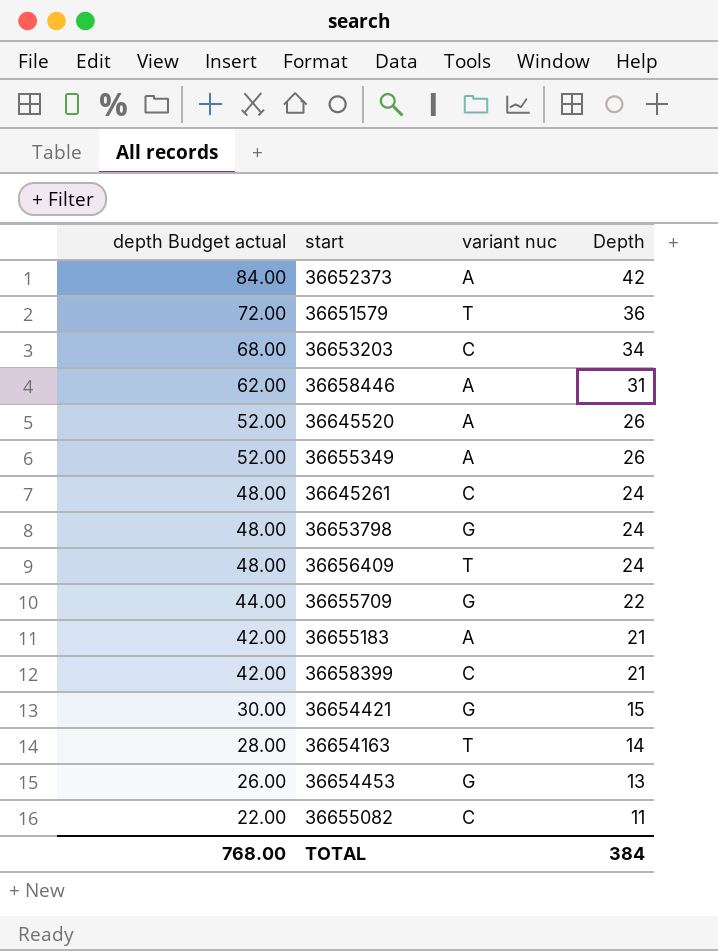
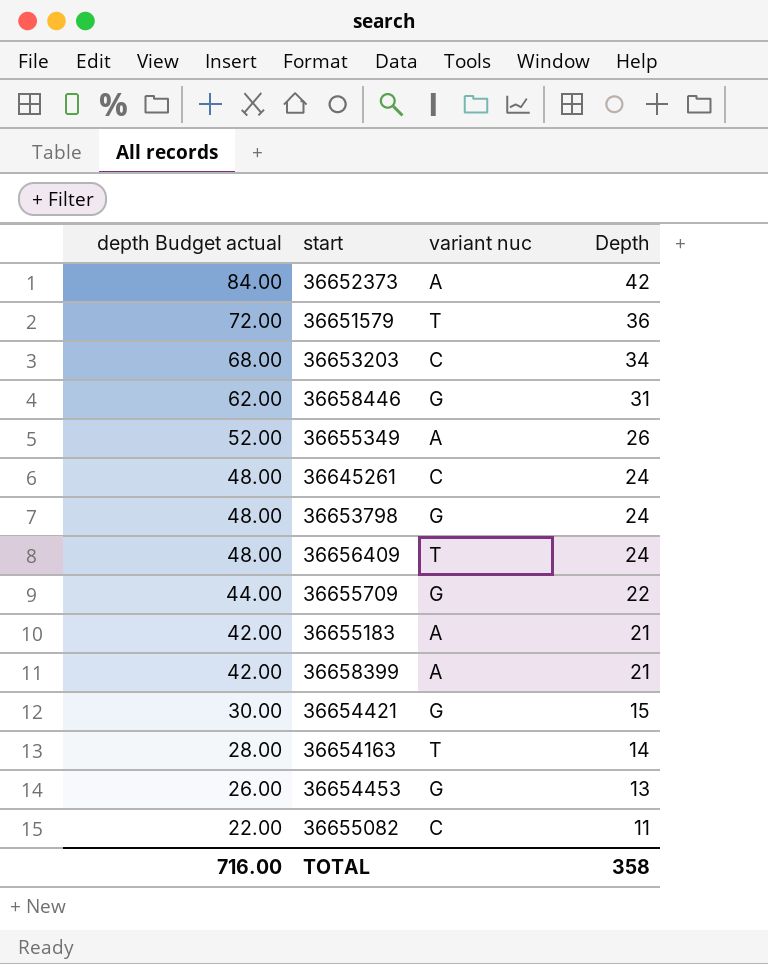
row 36645520: 52.00 | A | 26 -> none
36658446 | variant nuc: A -> G
36658399 | variant nuc: C -> A
TOTAL | depth Budget actual: 768.00 -> 716.00
TOTAL | Depth: 384 -> 358

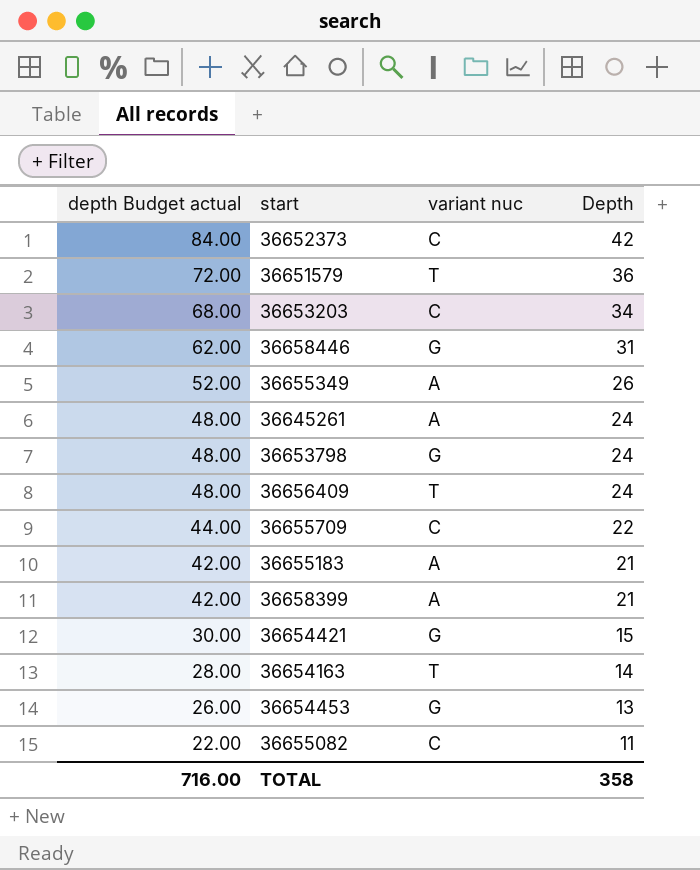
36652373 | variant nuc: A -> C
36645261 | variant nuc: C -> A
36655709 | variant nuc: G -> C

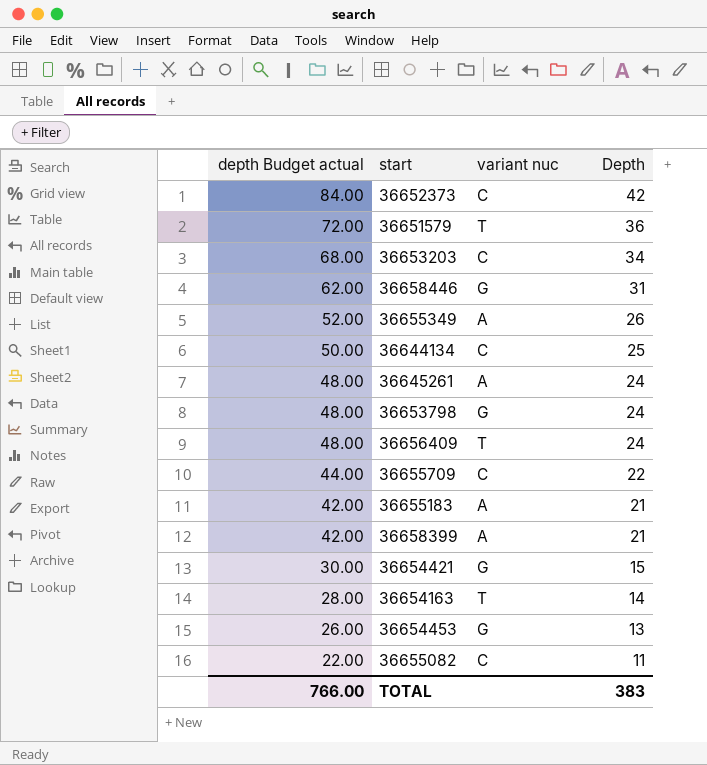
row 36644134: none -> 50.00 | C | 25
TOTAL | depth Budget actual: 716.00 -> 766.00
TOTAL | Depth: 358 -> 383

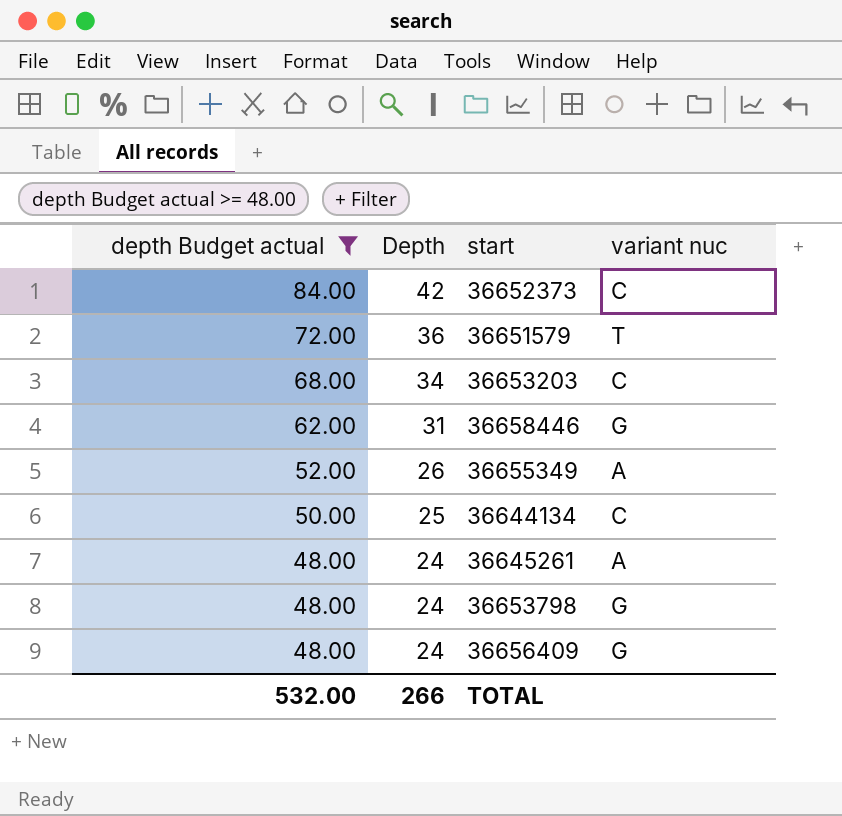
filter: none -> depth Budget actual >= 48.00
column Depth | position: 4 -> 2
36656409 | variant nuc: T -> G
TOTAL | depth Budget actual: 766.00 -> 532.00
TOTAL | Depth: 383 -> 266

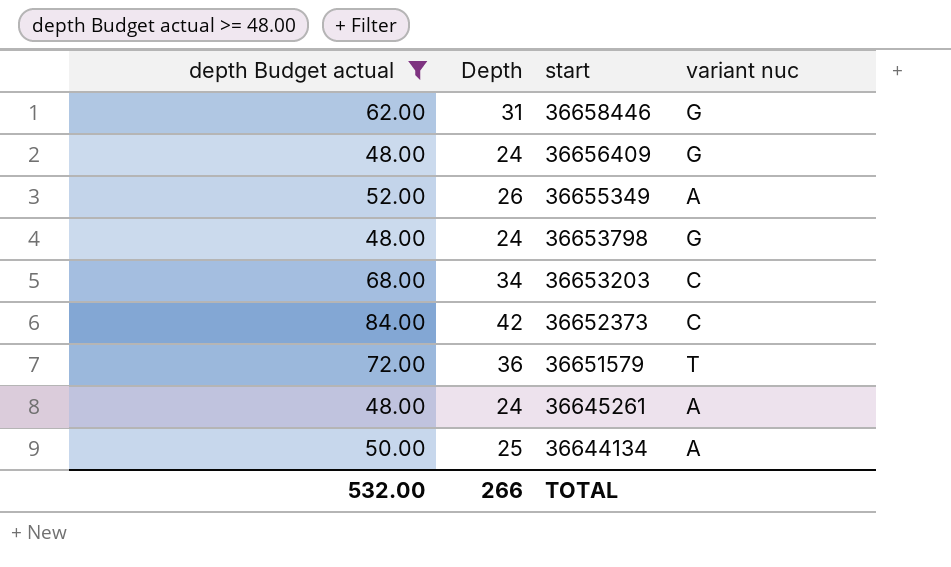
row order: depth Budget actual descending -> start descending
36644134 | variant nuc: C -> A

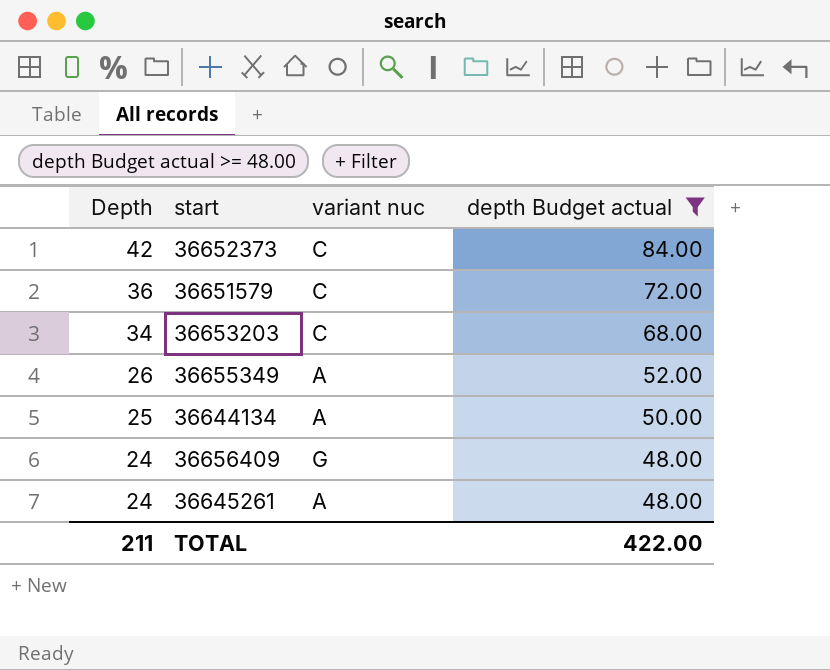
row order: start descending -> Depth descending
column depth Budget actual | position: 1 -> 4
row 36658446: 62.00 | 31 | G -> none
row 36653798: 48.00 | 24 | G -> none
36651579 | variant nuc: T -> C
TOTAL | Depth: 266 -> 211
TOTAL | depth Budget actual: 532.00 -> 422.00

